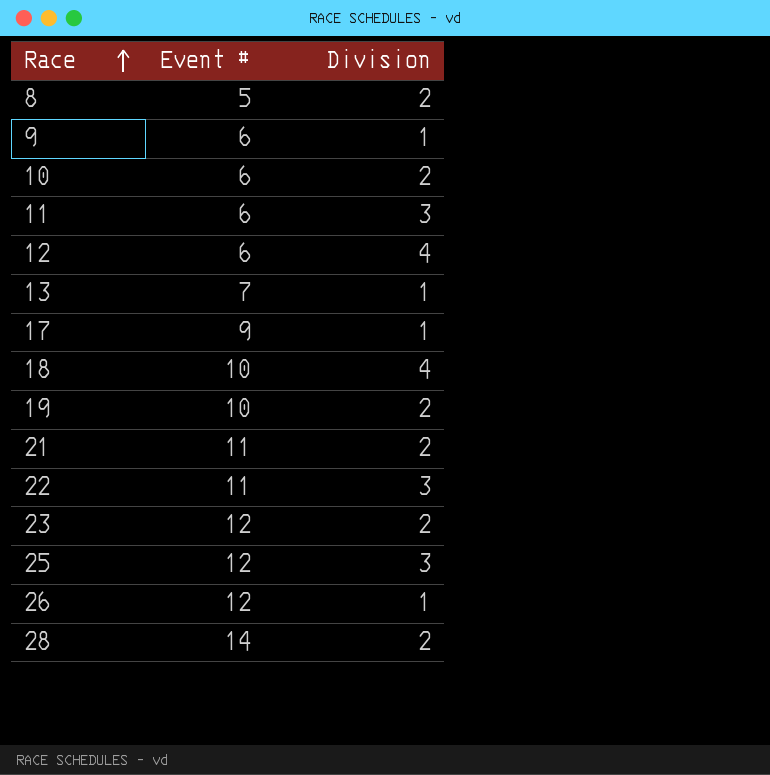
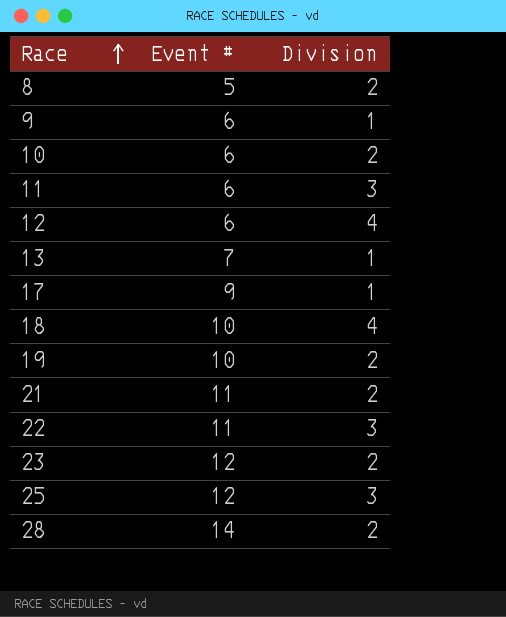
row 26: 12 | 1 -> none

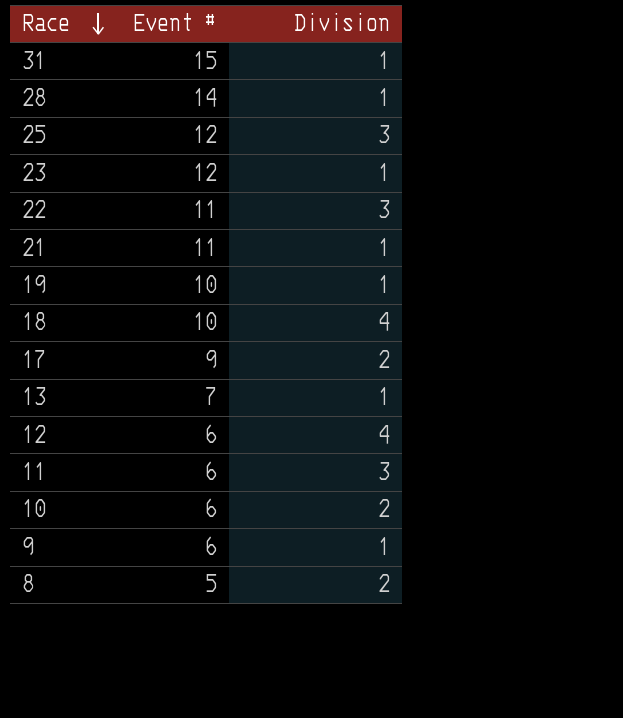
row order: Race ascending -> Race descending
row 31: none -> 15 | 1
28 | Division: 2 -> 1
23 | Division: 2 -> 1
21 | Division: 2 -> 1
19 | Division: 2 -> 1
17 | Division: 1 -> 2

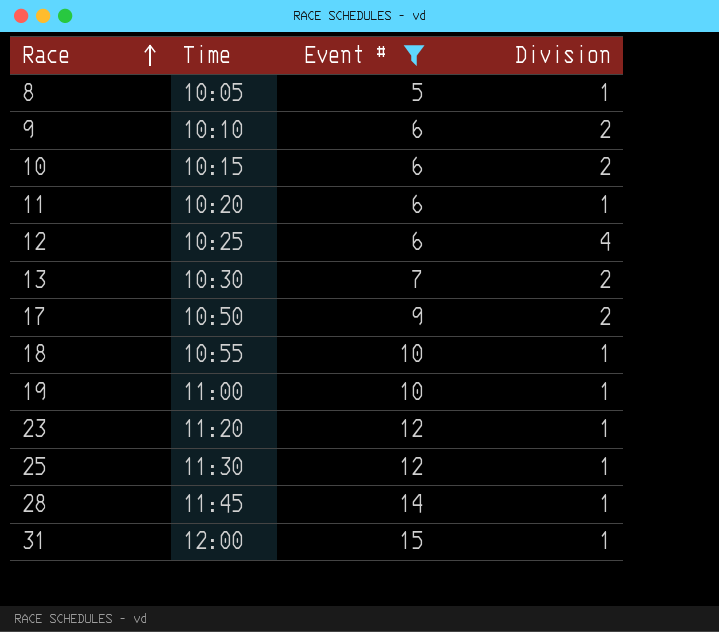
filter: none -> Event # != 11
row order: Race descending -> Race ascending
column Time | position: none -> 2
8 | Division: 2 -> 1
9 | Division: 1 -> 2
11 | Division: 3 -> 1
13 | Division: 1 -> 2
18 | Division: 4 -> 1
25 | Division: 3 -> 1

